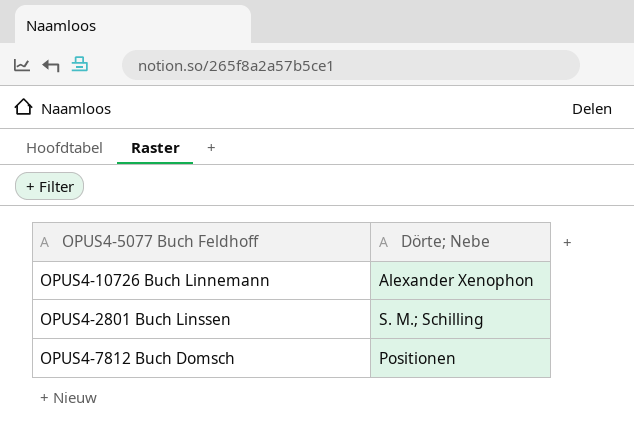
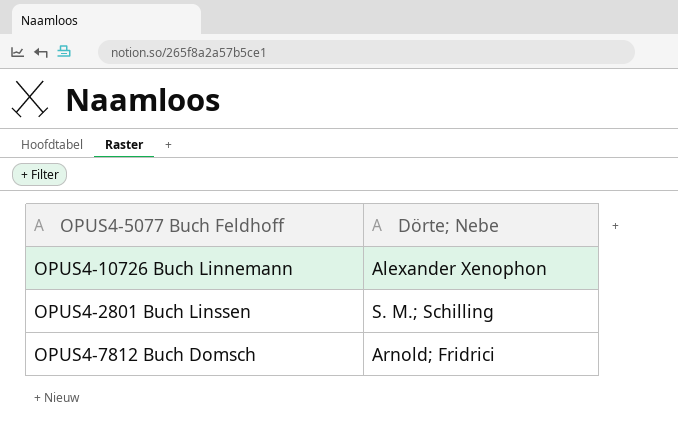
OPUS4-7812 Buch Domsch | Dörte; Nebe: Positionen -> Arnold; Fridrici

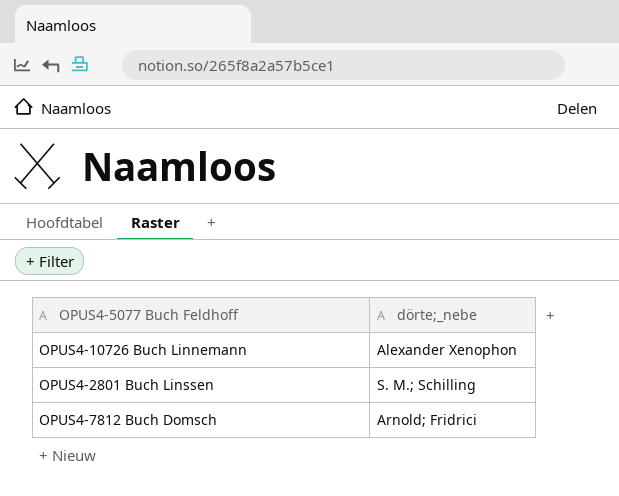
column name: Dörte; Nebe -> dörte;_nebe

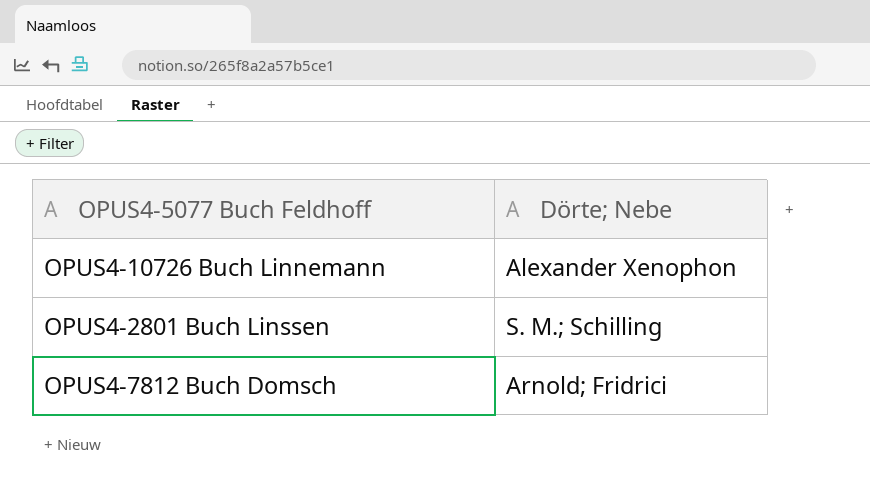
column name: dörte;_nebe -> Dörte; Nebe

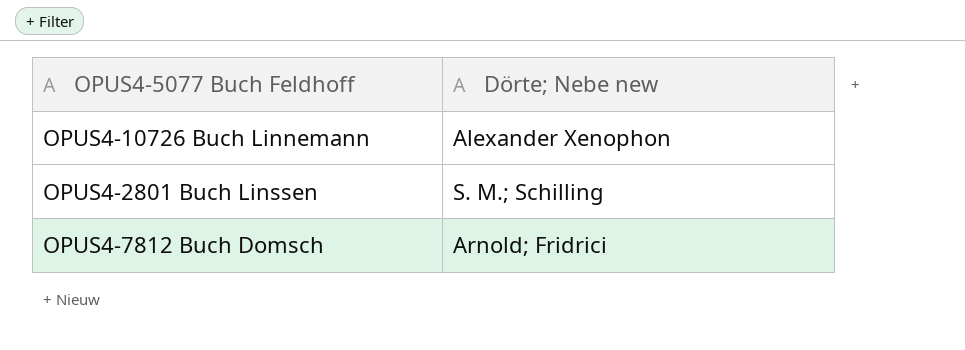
column name: Dörte; Nebe -> Dörte; Nebe new

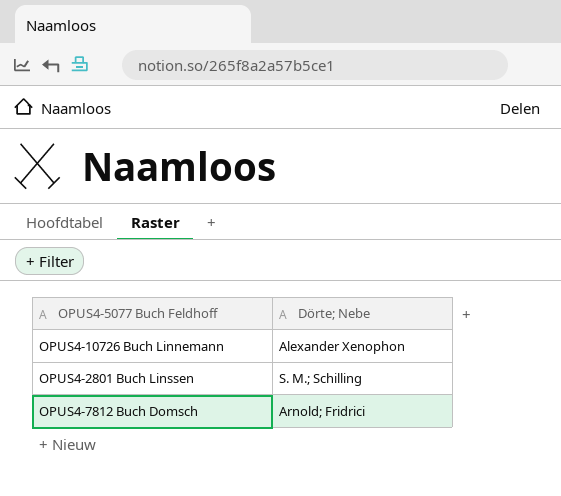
column name: Dörte; Nebe new -> Dörte; Nebe

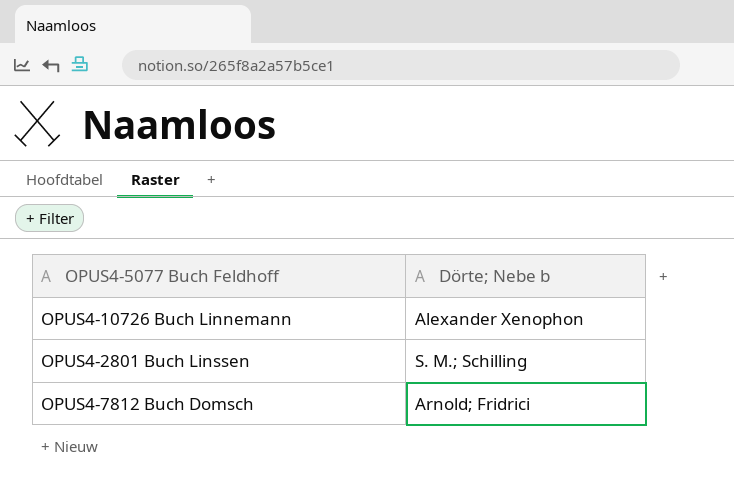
column name: Dörte; Nebe -> Dörte; Nebe b

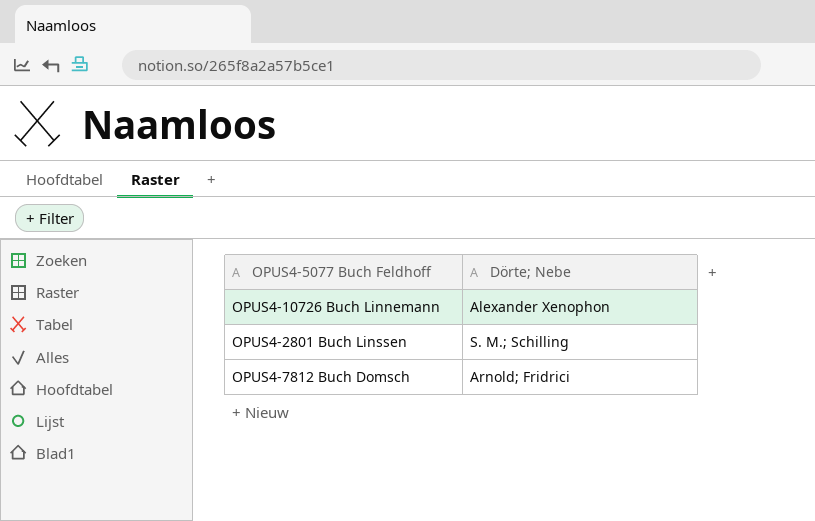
column name: Dörte; Nebe b -> Dörte; Nebe

